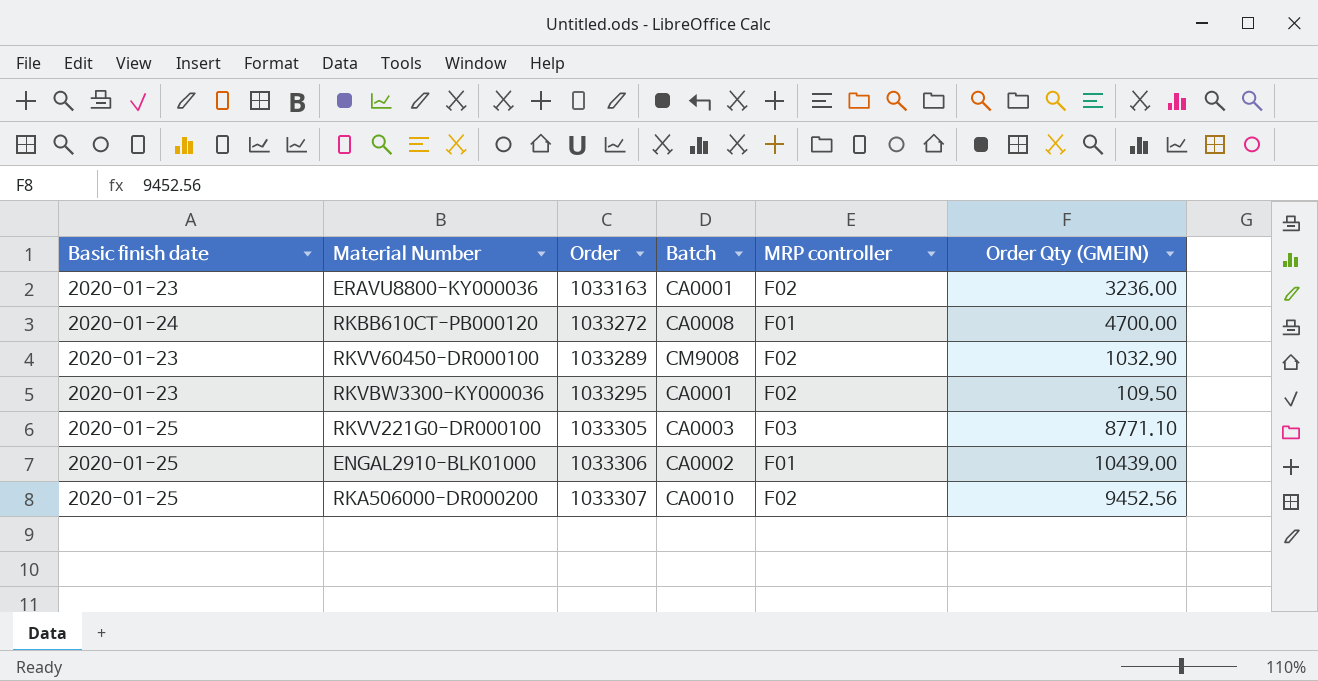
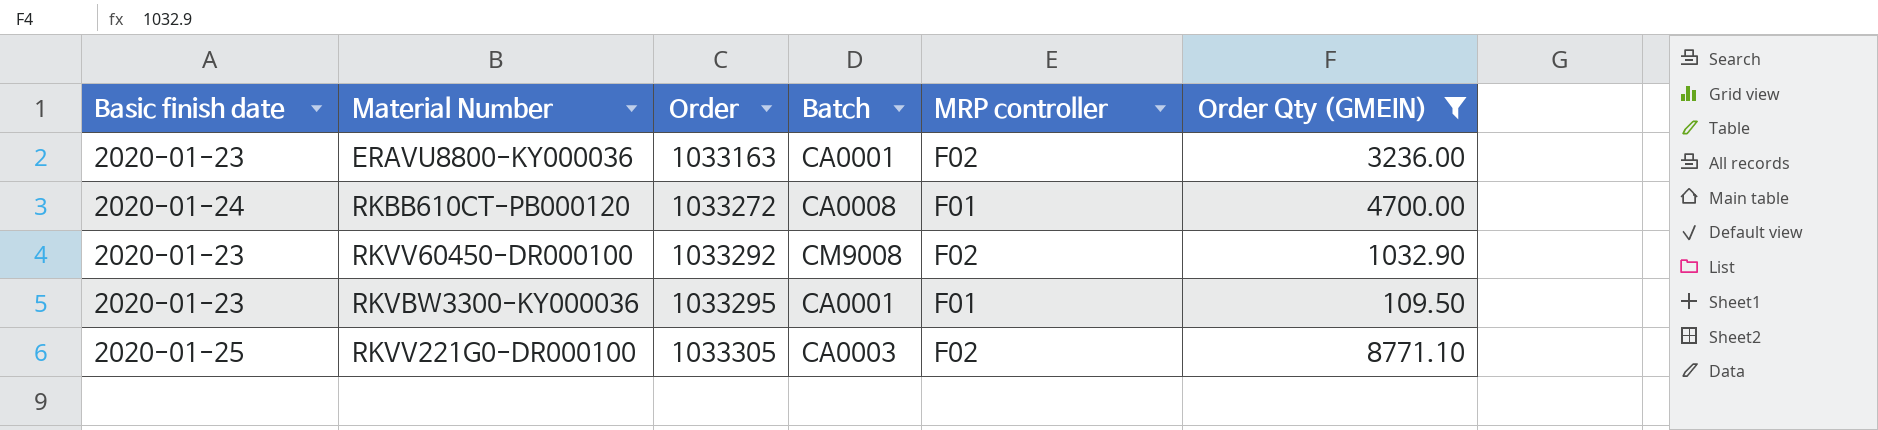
filter: none -> Order Qty (GMEIN) <= 8771.10
RKVV60450-DR000100 | Order: 1033289 -> 1033292
RKVBW3300-KY000036 | MRP controller: F02 -> F01
RKVV221G0-DR000100 | MRP controller: F03 -> F02

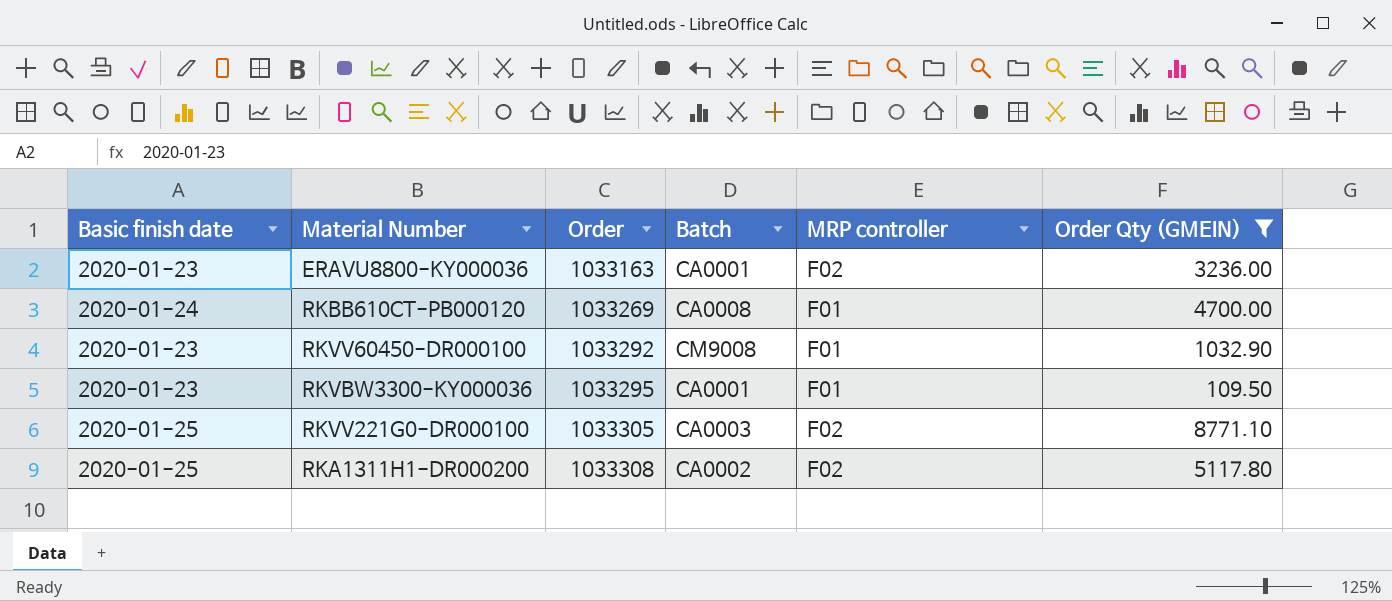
RKBB610CT-PB000120 | Order: 1033272 -> 1033269
RKVV60450-DR000100 | MRP controller: F02 -> F01
row RKA1311H1-DR000200: none -> 2020-01-25 | 1033308 | CA0002 | F02 | 5117.80

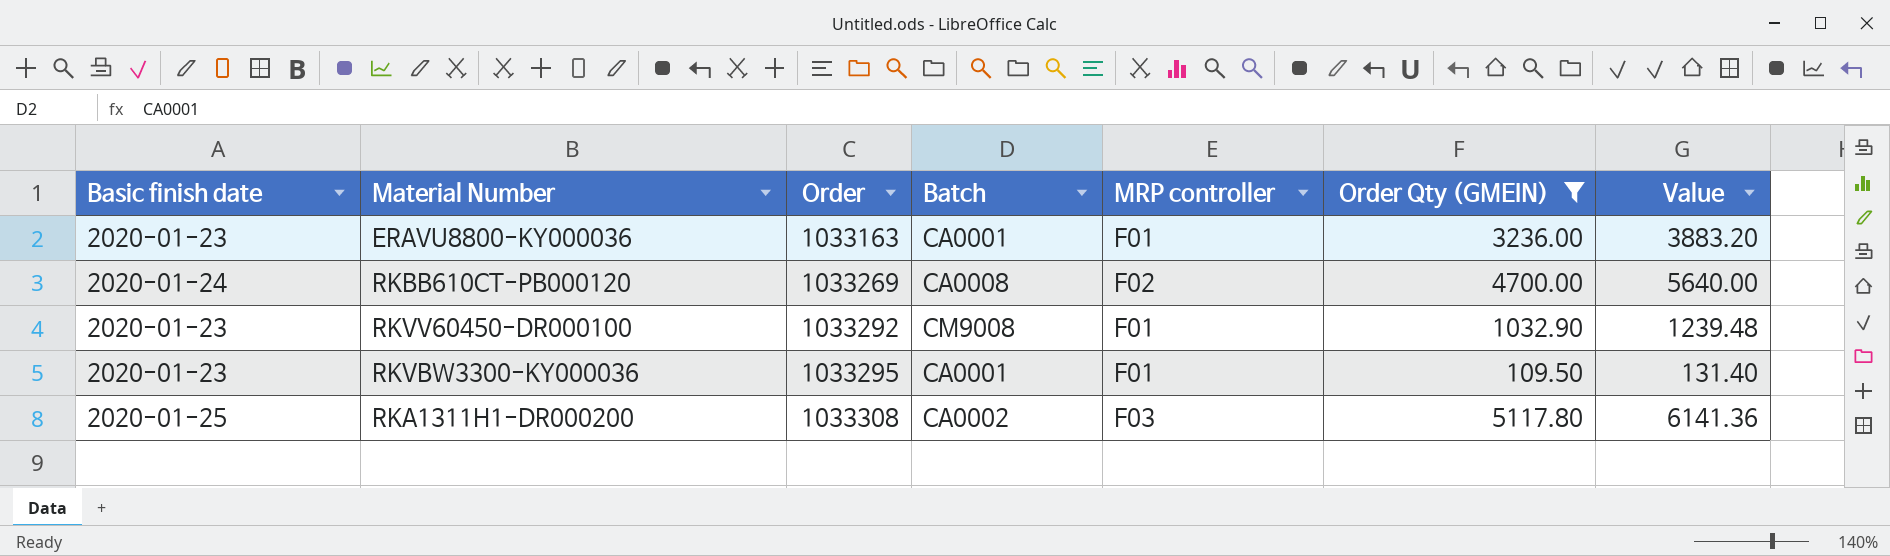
column Value | formula: none -> [Order Qty (GMEIN)] * 1.2
row RKVV221G0-DR000100: 2020-01-25 | 1033305 | CA0003 | F02 | 8771.10 -> none
ERAVU8800-KY000036 | MRP controller: F02 -> F01
RKBB610CT-PB000120 | MRP controller: F01 -> F02
RKA1311H1-DR000200 | MRP controller: F02 -> F03

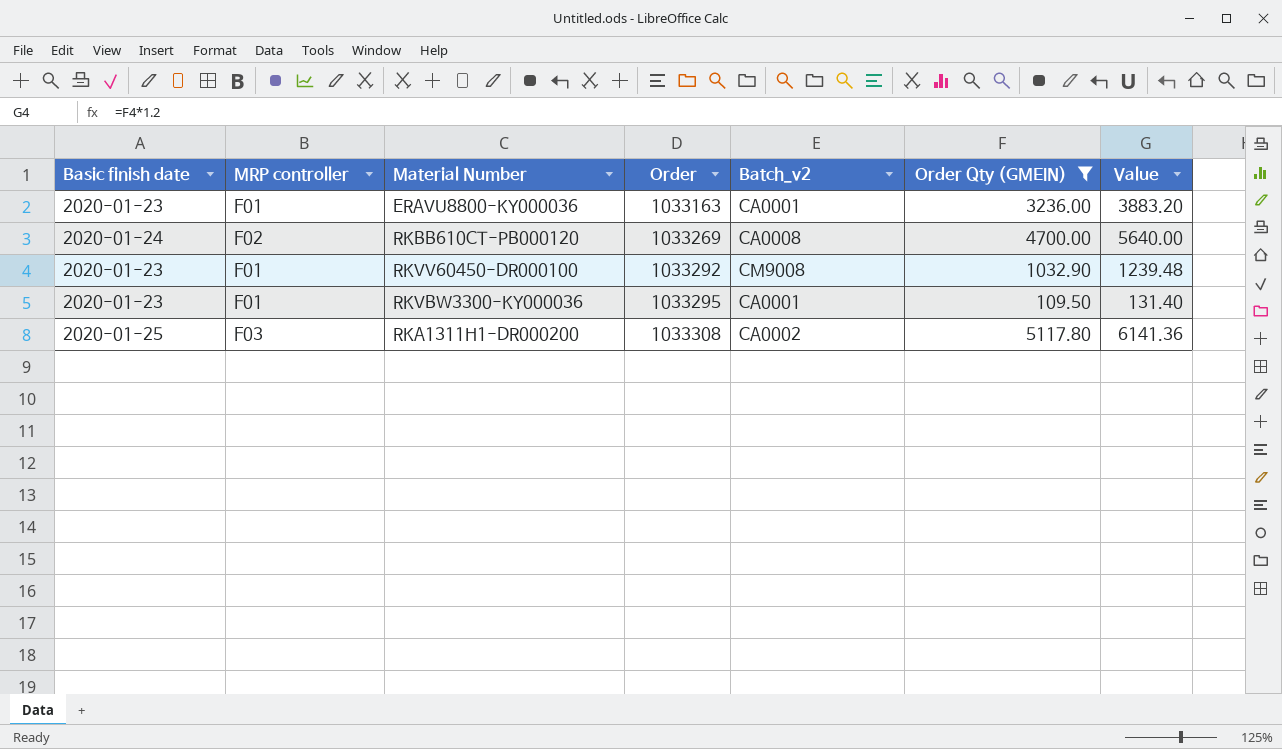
column MRP controller | position: 5 -> 2
column name: Batch -> Batch_v2

